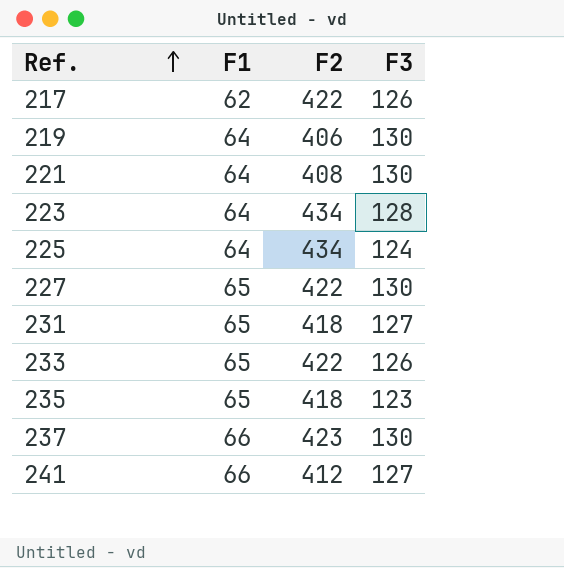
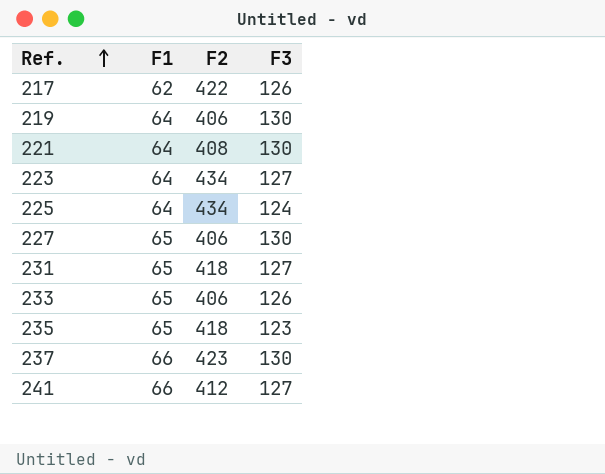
223 | F3: 128 -> 127
227 | F2: 422 -> 406
233 | F2: 422 -> 406

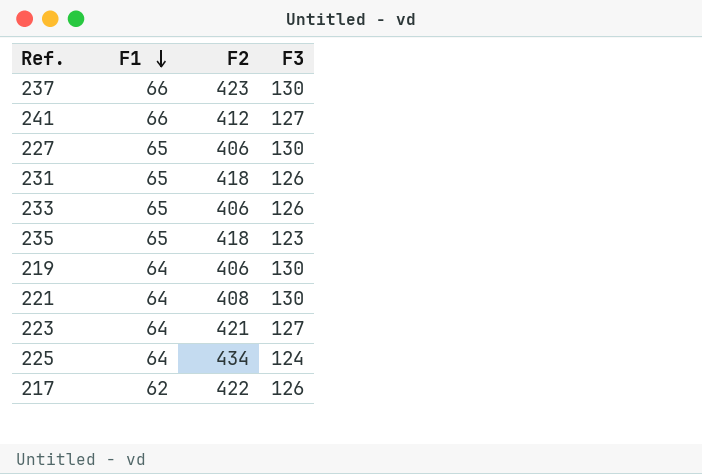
row order: Ref. ascending -> F1 descending
231 | F3: 127 -> 126
223 | F2: 434 -> 421

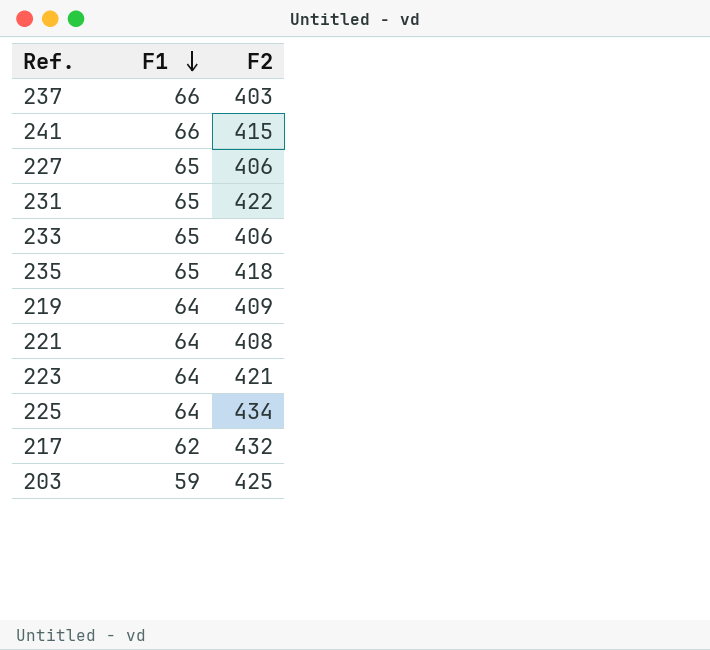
column F3 | position: 4 -> none
237 | F2: 423 -> 403
241 | F2: 412 -> 415
231 | F2: 418 -> 422
219 | F2: 406 -> 409
217 | F2: 422 -> 432
row 203: none -> 59 | 425

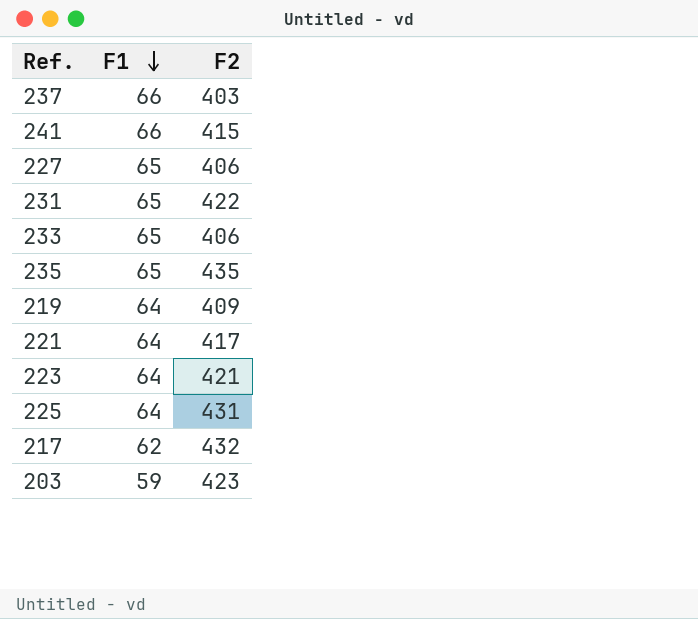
235 | F2: 418 -> 435
221 | F2: 408 -> 417
225 | F2: 434 -> 431
203 | F2: 425 -> 423

